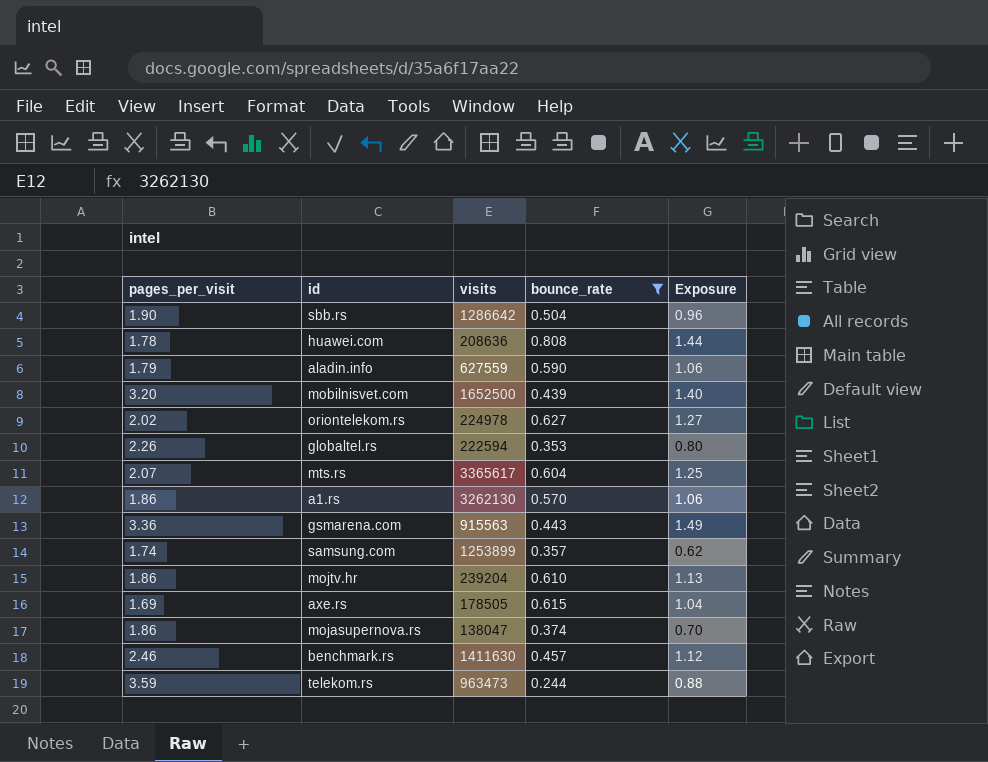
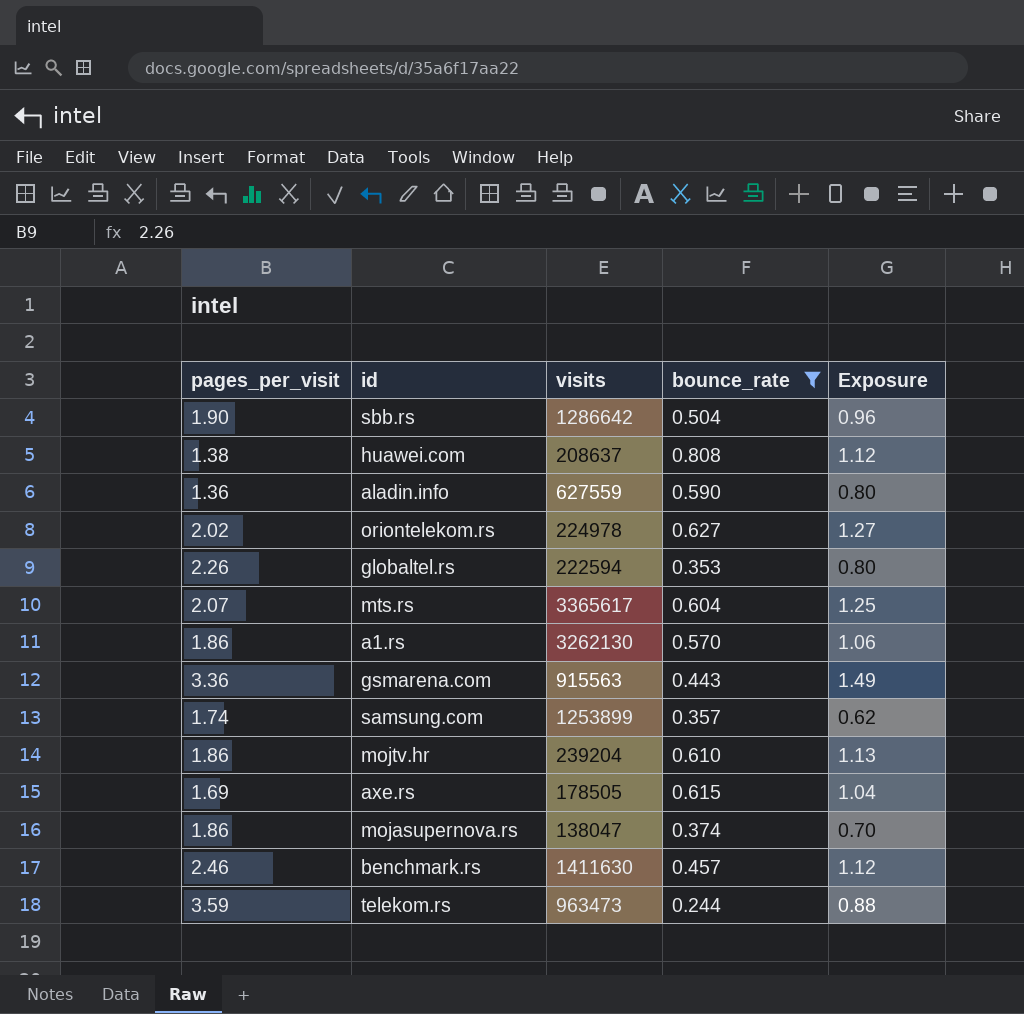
row mobilnisvet.com: 3.20 | 1652500 | 0.439 | 1.40 -> none
huawei.com | pages_per_visit: 1.78 -> 1.38
huawei.com | visits: 208636 -> 208637
huawei.com | Exposure: 1.44 -> 1.12
aladin.info | pages_per_visit: 1.79 -> 1.36
aladin.info | Exposure: 1.06 -> 0.80

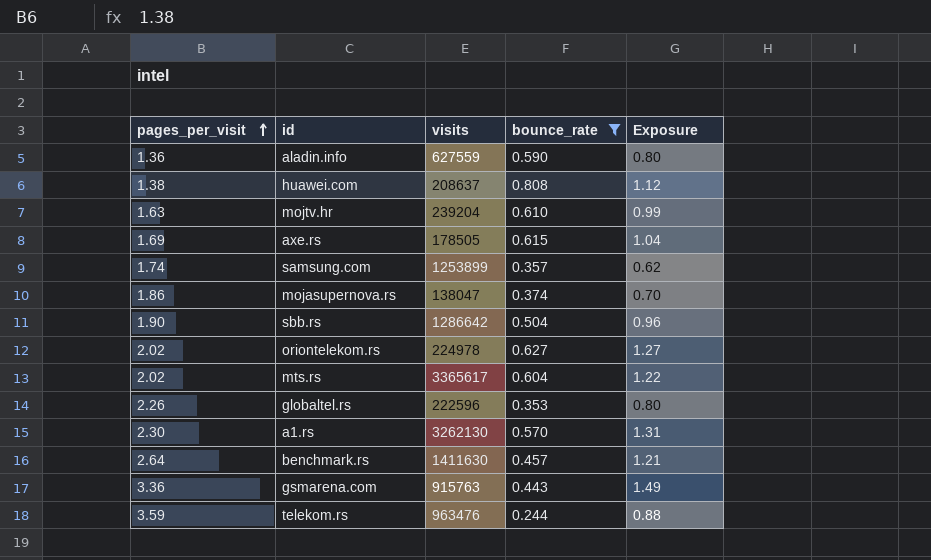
row order: none -> pages_per_visit ascending
mojtv.hr | pages_per_visit: 1.86 -> 1.63
mojtv.hr | Exposure: 1.13 -> 0.99
mts.rs | pages_per_visit: 2.07 -> 2.02
mts.rs | Exposure: 1.25 -> 1.22
globaltel.rs | visits: 222594 -> 222596
a1.rs | pages_per_visit: 1.86 -> 2.30
a1.rs | Exposure: 1.06 -> 1.31
benchmark.rs | pages_per_visit: 2.46 -> 2.64
benchmark.rs | Exposure: 1.12 -> 1.21
gsmarena.com | visits: 915563 -> 915763
telekom.rs | visits: 963473 -> 963476

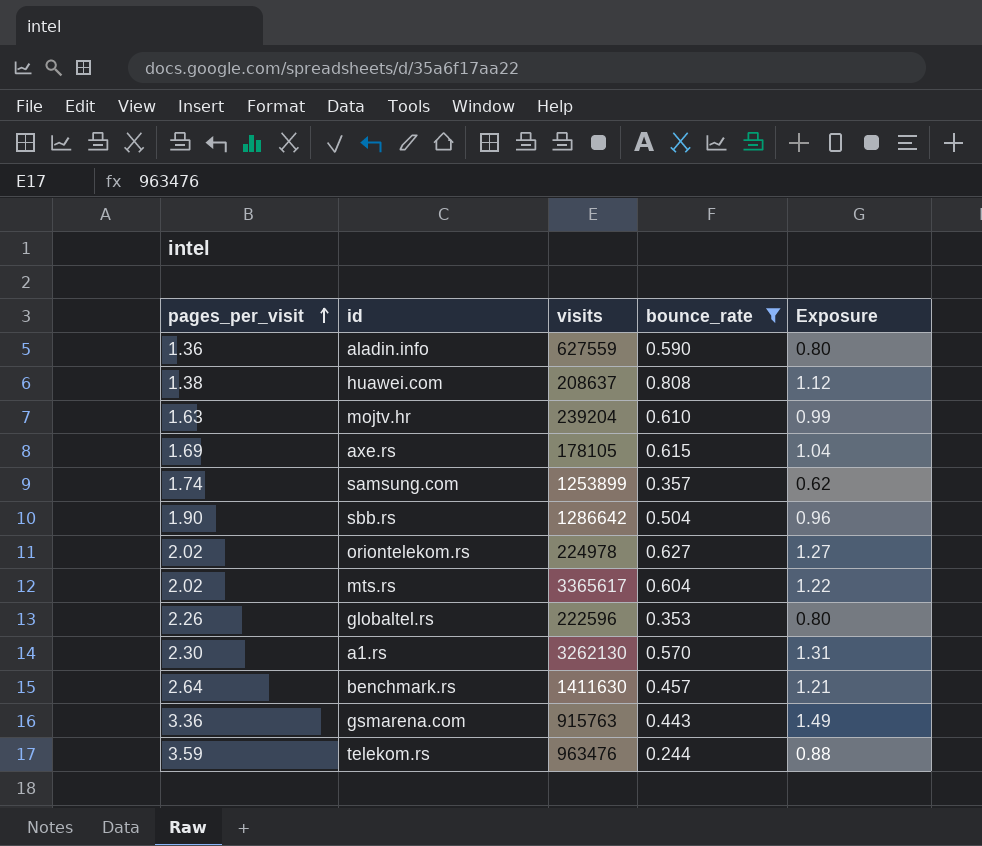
row mojasupernova.rs: 1.86 | 138047 | 0.374 | 0.70 -> none
axe.rs | visits: 178505 -> 178105

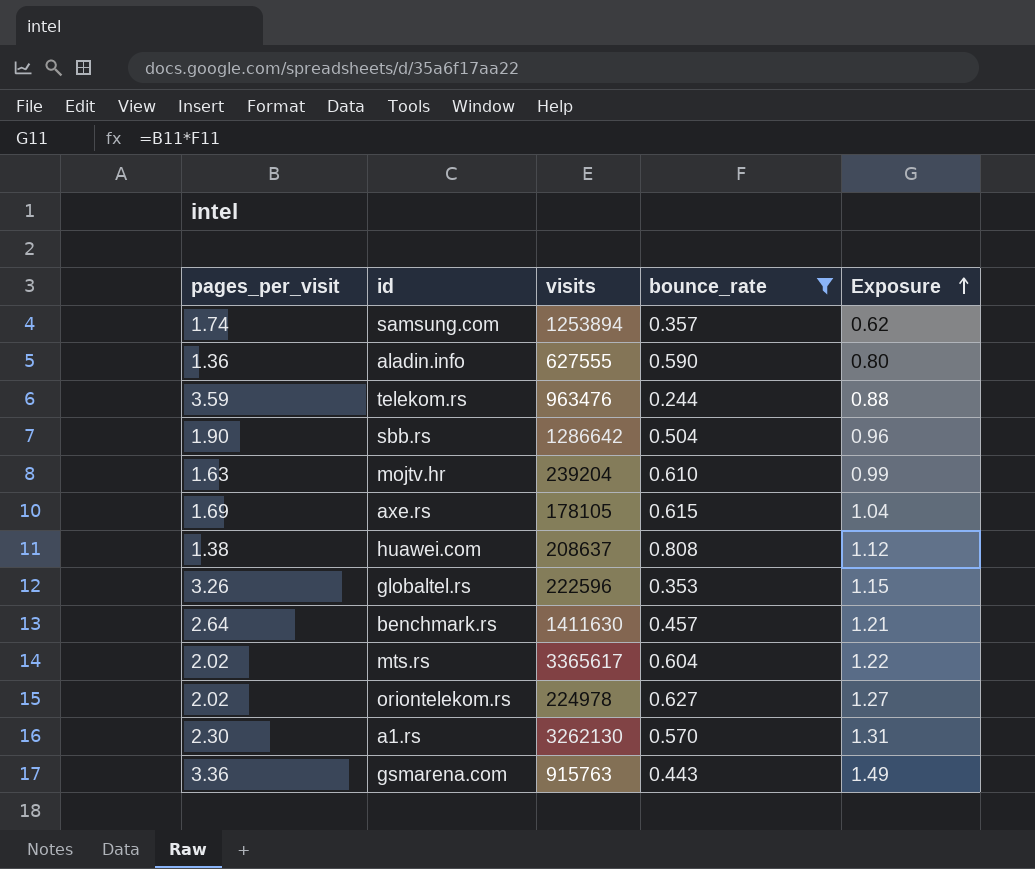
row order: pages_per_visit ascending -> Exposure ascending
samsung.com | visits: 1253899 -> 1253894
aladin.info | visits: 627559 -> 627555
globaltel.rs | pages_per_visit: 2.26 -> 3.26
globaltel.rs | Exposure: 0.80 -> 1.15

